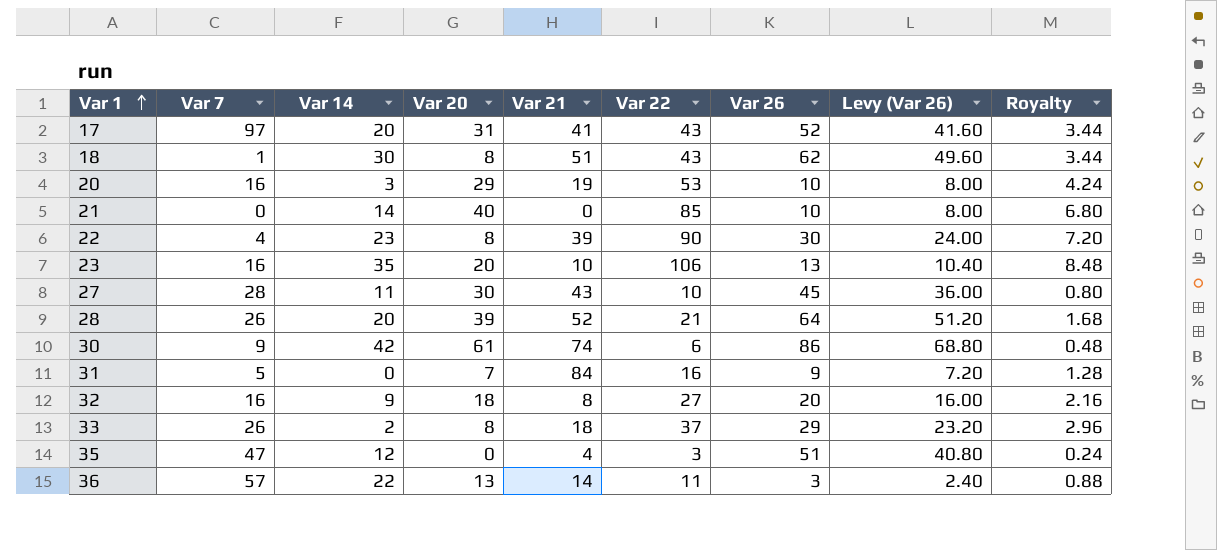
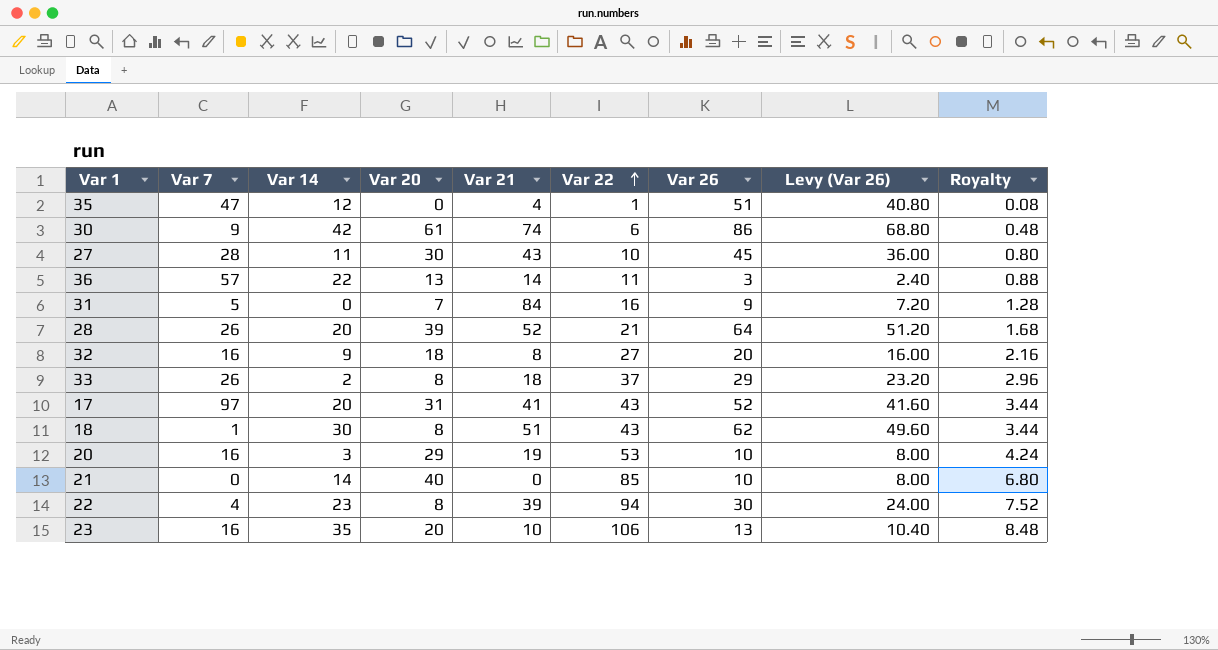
row order: Var 1 ascending -> Var 22 ascending
35 | Var 22: 3 -> 1
35 | Royalty: 0.24 -> 0.08
22 | Var 22: 90 -> 94
22 | Royalty: 7.20 -> 7.52

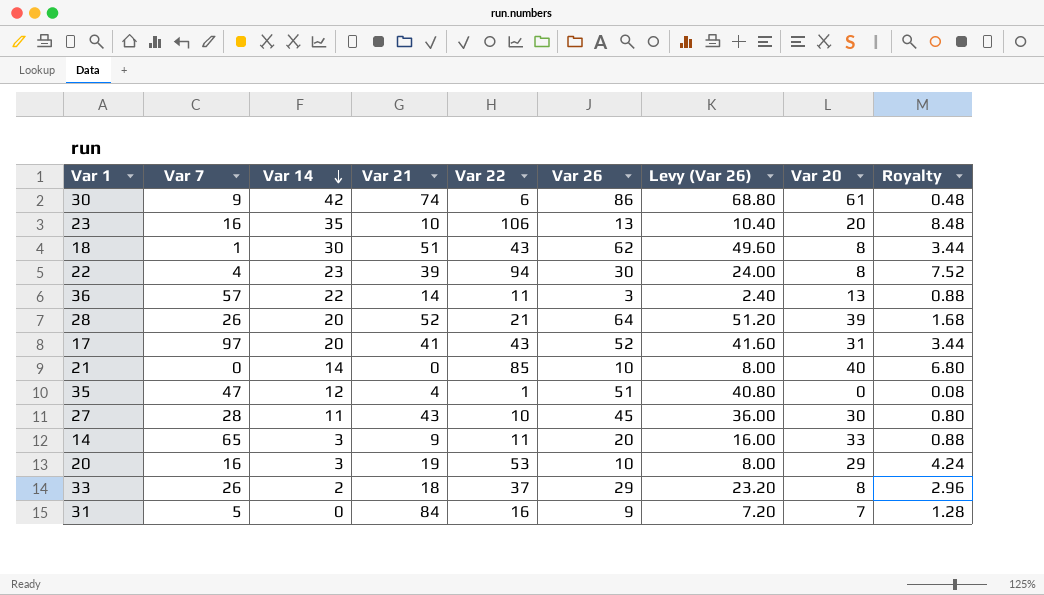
row order: Var 22 ascending -> Var 14 descending
column Var 20 | position: 4 -> 8
row 32: 16 | 9 | 18 | 8 | 27 | 20 | 16.00 | 2.16 -> none
row 14: none -> 65 | 3 | 9 | 11 | 20 | 16.00 | 33 | 0.88

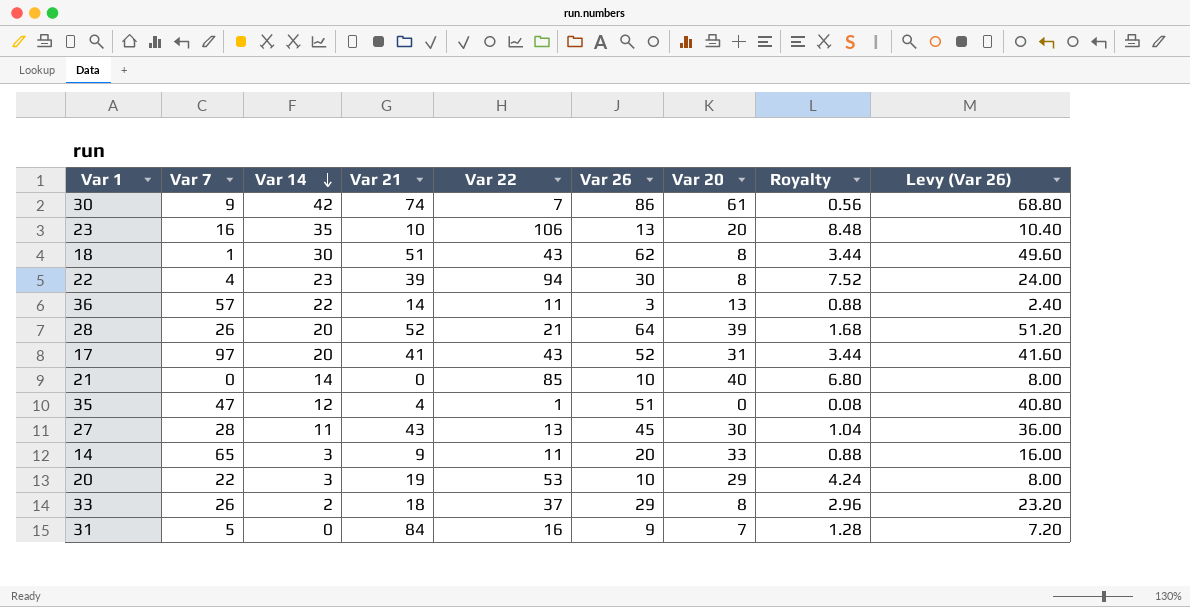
column Levy (Var 26) | position: 7 -> 9
30 | Var 22: 6 -> 7
30 | Royalty: 0.48 -> 0.56
27 | Var 22: 10 -> 13
27 | Royalty: 0.80 -> 1.04
20 | Var 7: 16 -> 22

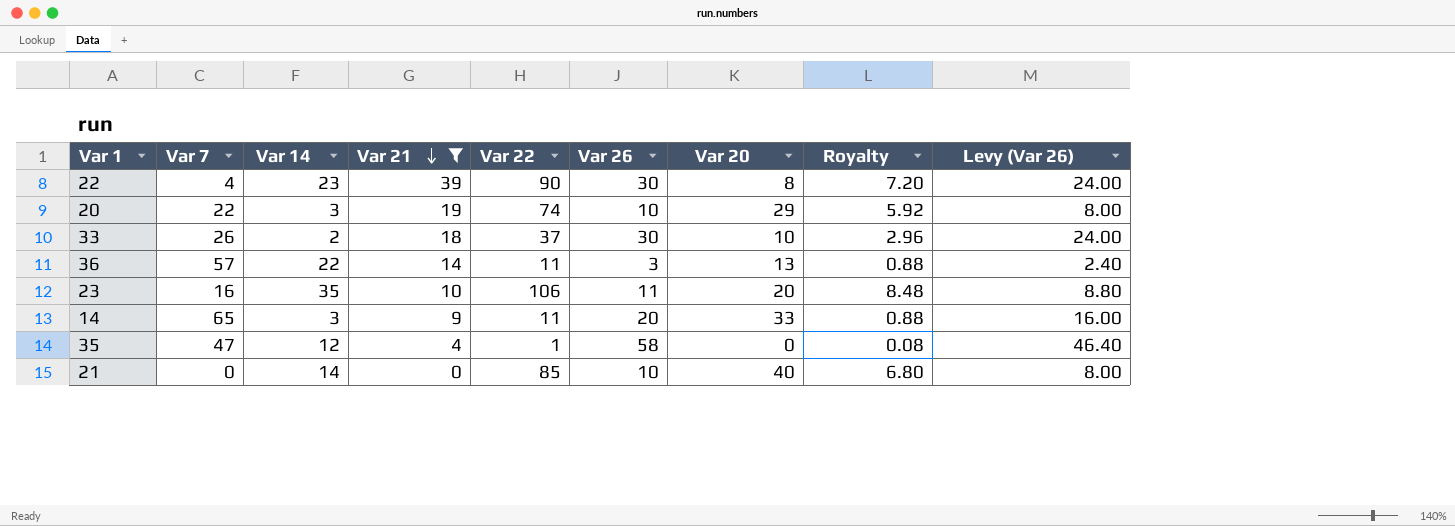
filter: none -> Var 21 <= 39
row order: Var 14 descending -> Var 21 descending
22 | Var 22: 94 -> 90
22 | Royalty: 7.52 -> 7.20
20 | Var 22: 53 -> 74
20 | Royalty: 4.24 -> 5.92
33 | Var 26: 29 -> 30
33 | Var 20: 8 -> 10
33 | Levy (Var 26): 23.20 -> 24.00
23 | Var 26: 13 -> 11
23 | Levy (Var 26): 10.40 -> 8.80
35 | Var 26: 51 -> 58
35 | Levy (Var 26): 40.80 -> 46.40

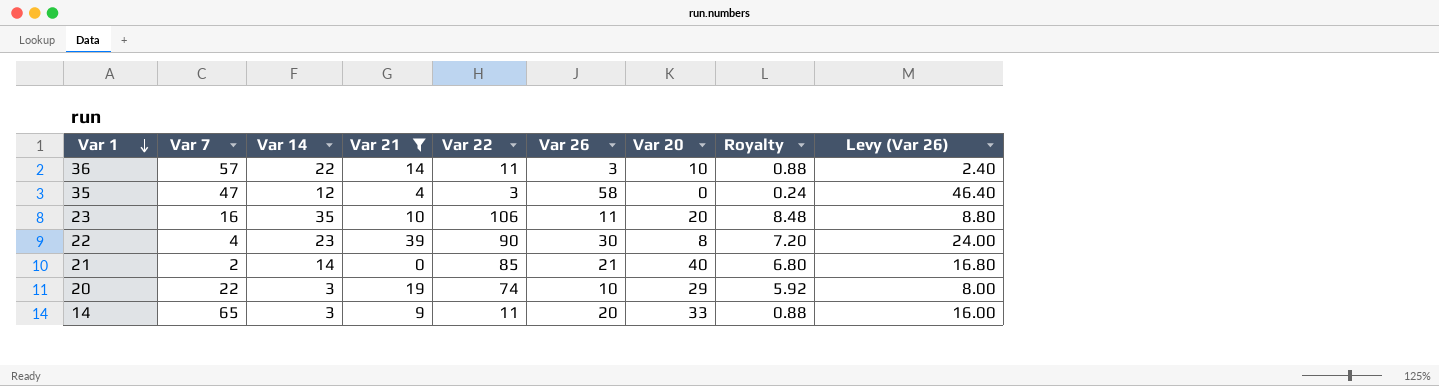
row order: Var 21 descending -> Var 1 descending
row 33: 26 | 2 | 18 | 37 | 30 | 10 | 2.96 | 24.00 -> none
36 | Var 20: 13 -> 10
35 | Var 22: 1 -> 3
35 | Royalty: 0.08 -> 0.24
21 | Var 7: 0 -> 2
21 | Var 26: 10 -> 21
21 | Levy (Var 26): 8.00 -> 16.80

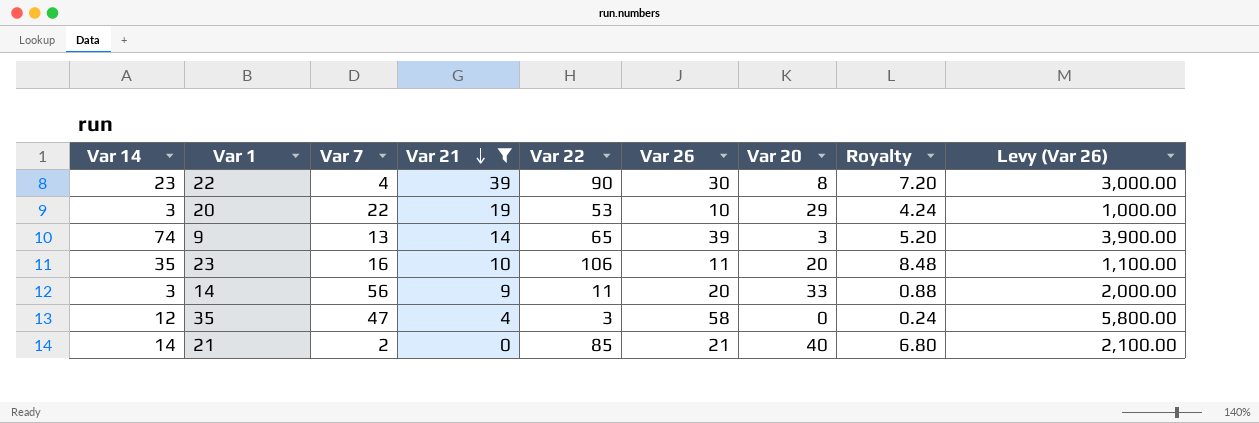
row order: Var 1 descending -> Var 21 descending
column Var 14 | position: 3 -> 1
column Levy (Var 26) | formula: [Var 26] * 0.8 -> [Var 26] * 100
row 36: 57 | 22 | 14 | 11 | 3 | 10 | 0.88 | 2.40 -> none
20 | Var 22: 74 -> 53
20 | Royalty: 5.92 -> 4.24
row 9: none -> 74 | 13 | 14 | 65 | 39 | 3 | 5.20 | 3,900.00
14 | Var 7: 65 -> 56

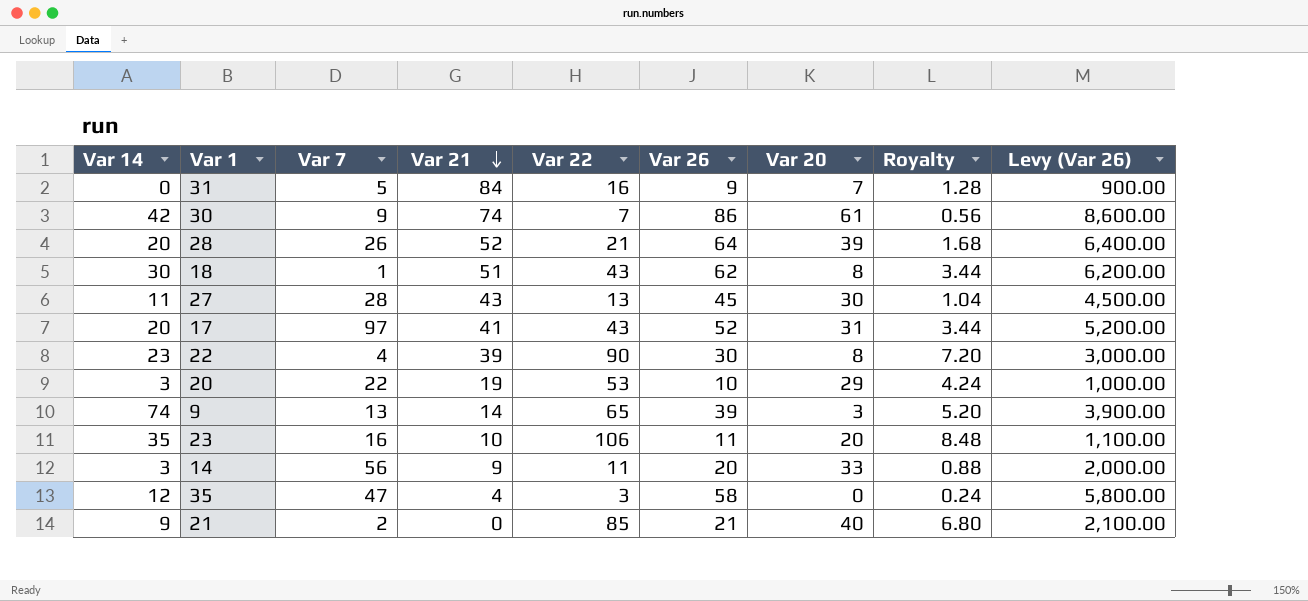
filter: Var 21 <= 39 -> none
21 | Var 14: 14 -> 9

